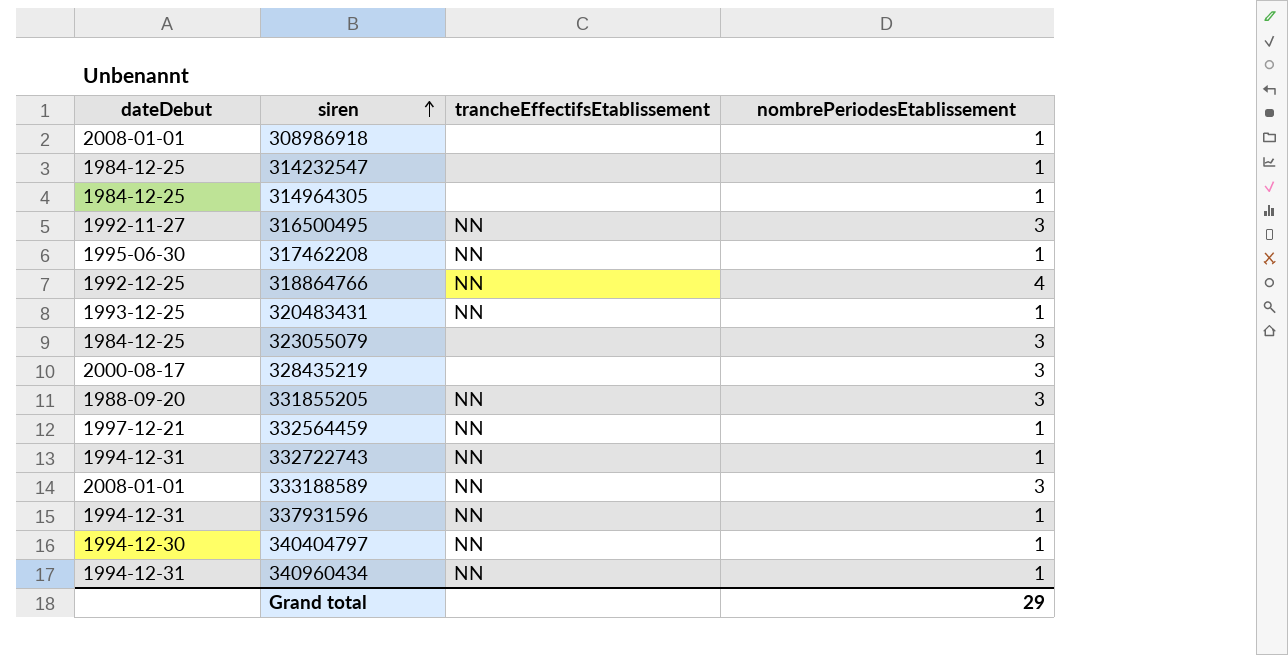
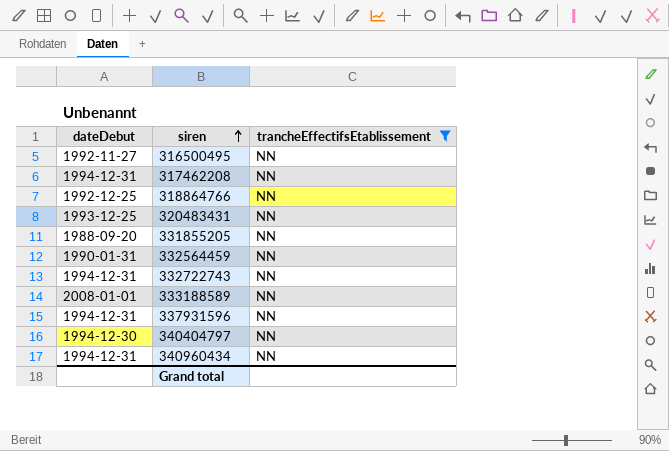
filter: none -> trancheEffectifsEtablissement = NN
column nombrePeriodesEtablissement | position: 4 -> none
317462208 | dateDebut: 1995-06-30 -> 1994-12-31
332564459 | dateDebut: 1997-12-21 -> 1990-01-31

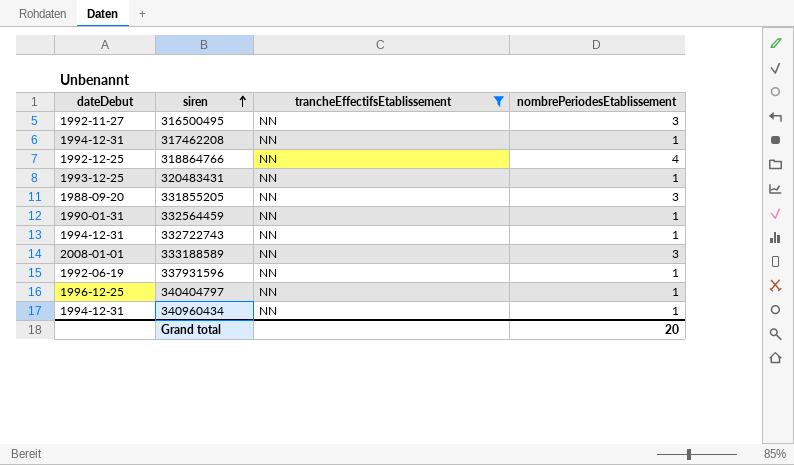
column nombrePeriodesEtablissement | position: none -> 4
337931596 | dateDebut: 1994-12-31 -> 1992-06-19
340404797 | dateDebut: 1994-12-30 -> 1996-12-25

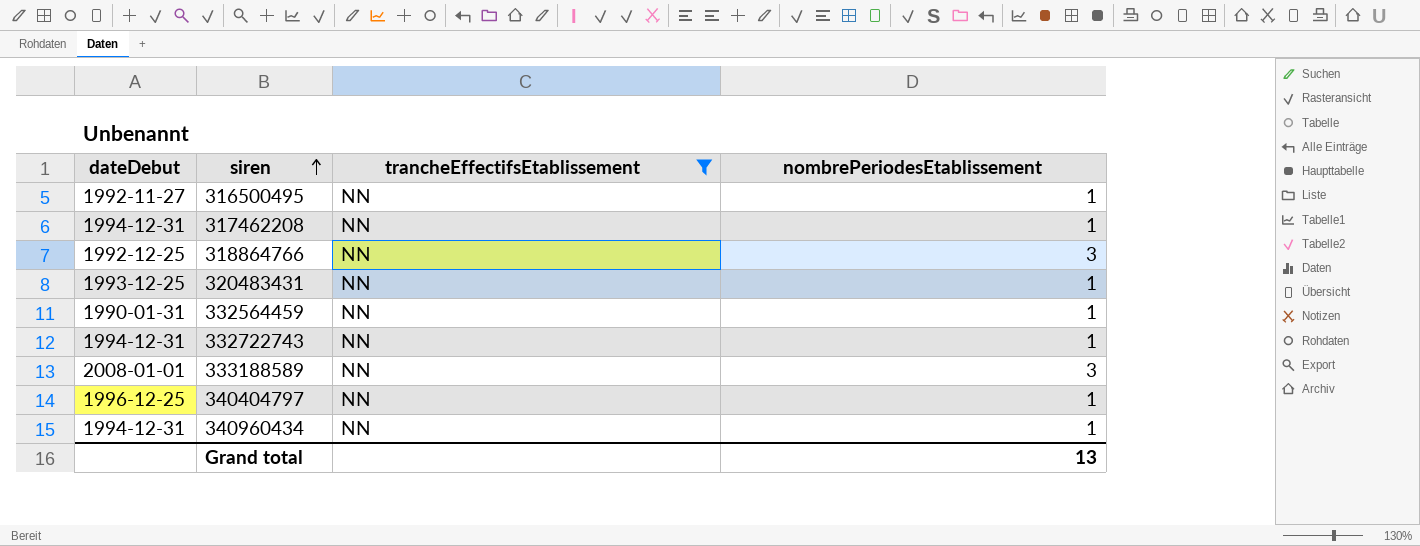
row 331855205: 1988-09-20 | NN | 3 -> none
row 337931596: 1992-06-19 | NN | 1 -> none
316500495 | nombrePeriodesEtablissement: 3 -> 1
318864766 | nombrePeriodesEtablissement: 4 -> 3
Grand total | nombrePeriodesEtablissement: 20 -> 13

